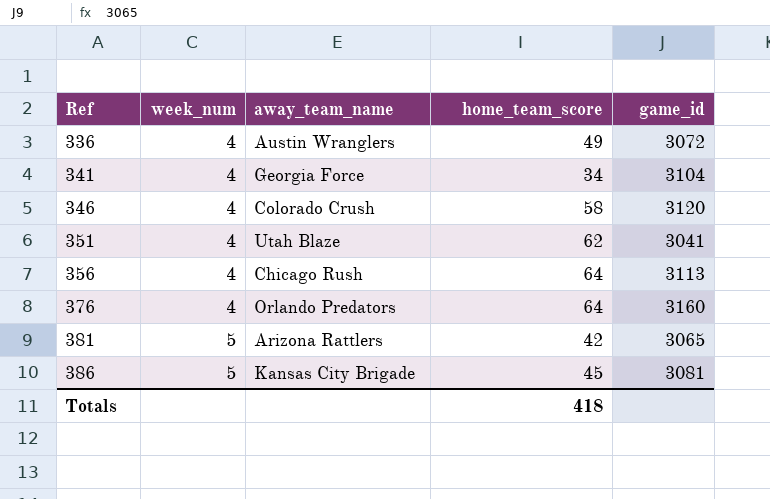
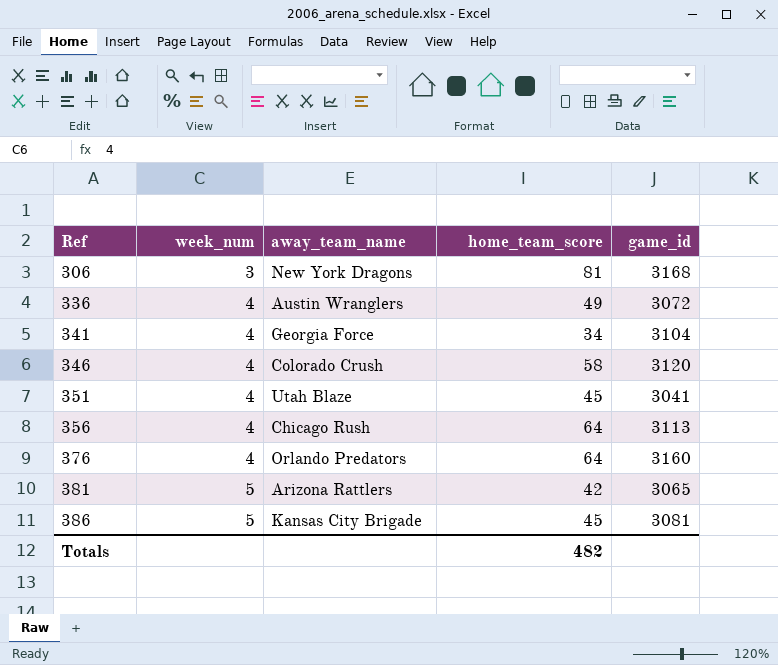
row 306: none -> 3 | New York Dragons | 81 | 3168
351 | home_team_score: 62 -> 45
Totals | home_team_score: 418 -> 482

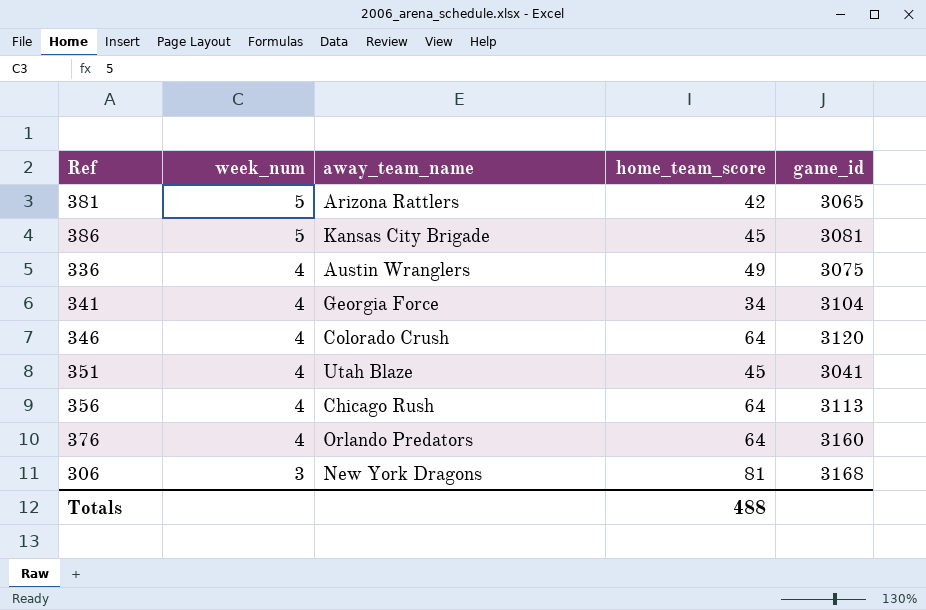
row order: Ref ascending -> week_num descending
336 | game_id: 3072 -> 3075
346 | home_team_score: 58 -> 64
Totals | home_team_score: 482 -> 488

